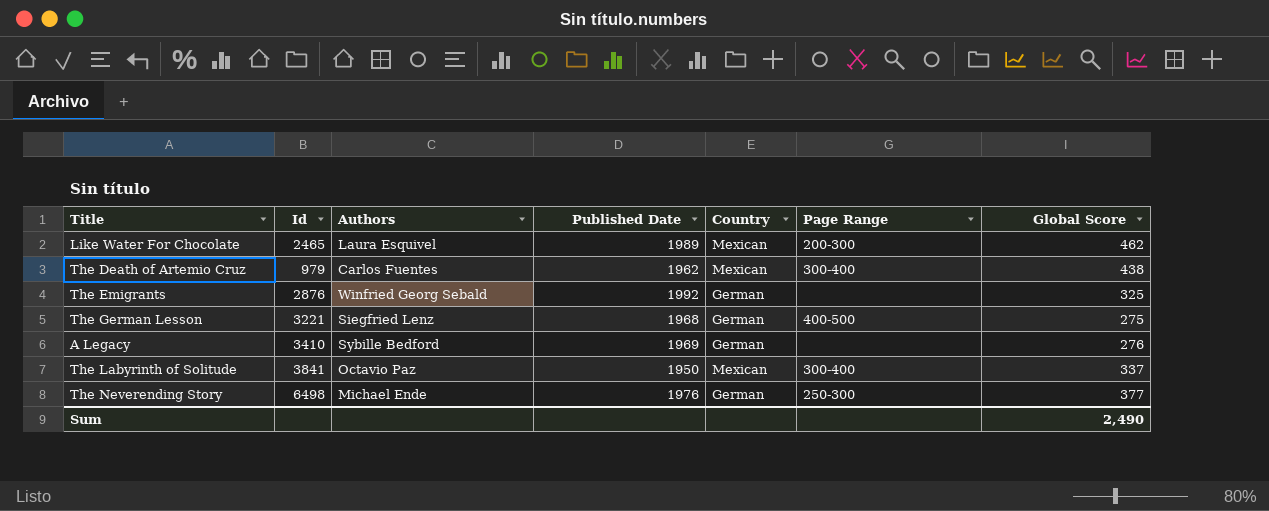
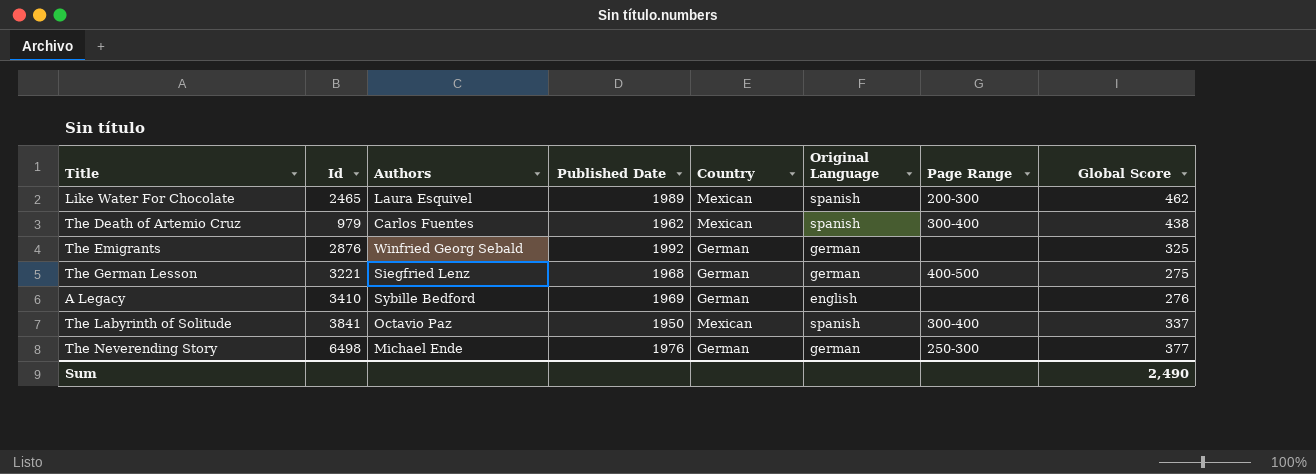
column Original Language | position: none -> 6

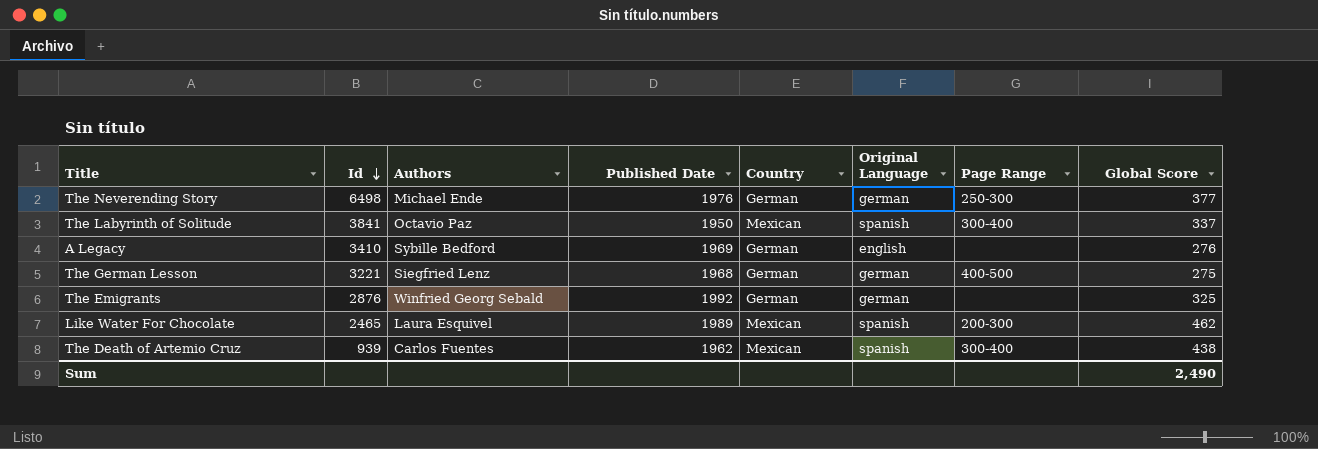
row order: none -> Id descending
The Death of Artemio Cruz | Id: 979 -> 939

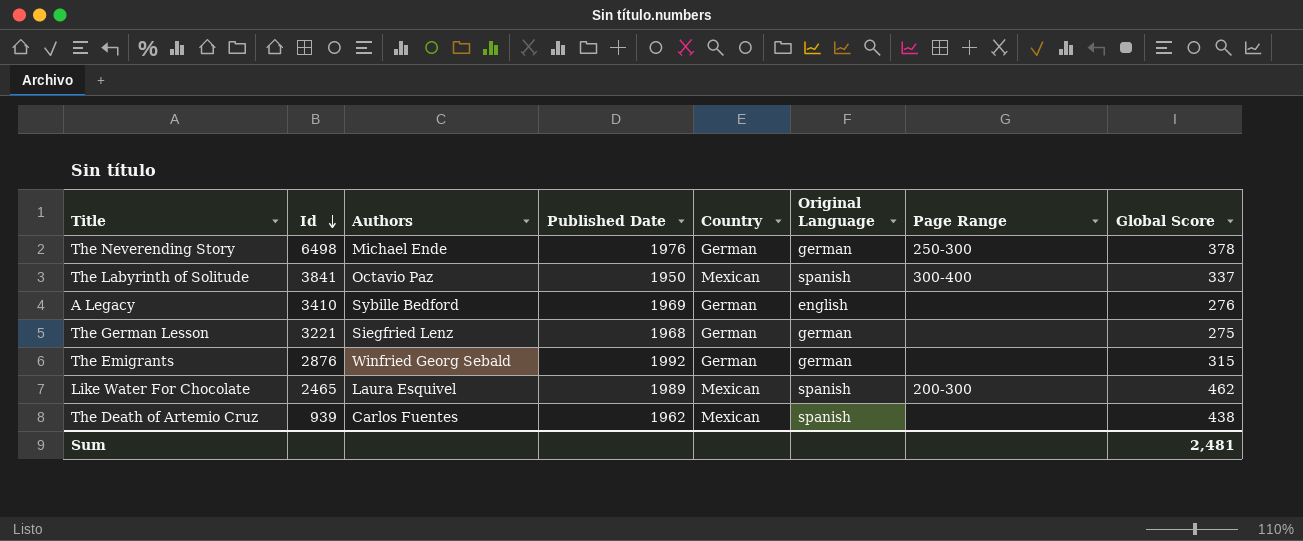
The Neverending Story | Global Score: 377 -> 378
The German Lesson | Page Range: 400-500 -> none
The Emigrants | Global Score: 325 -> 315
The Death of Artemio Cruz | Page Range: 300-400 -> none
Sum | Global Score: 2,490 -> 2,481

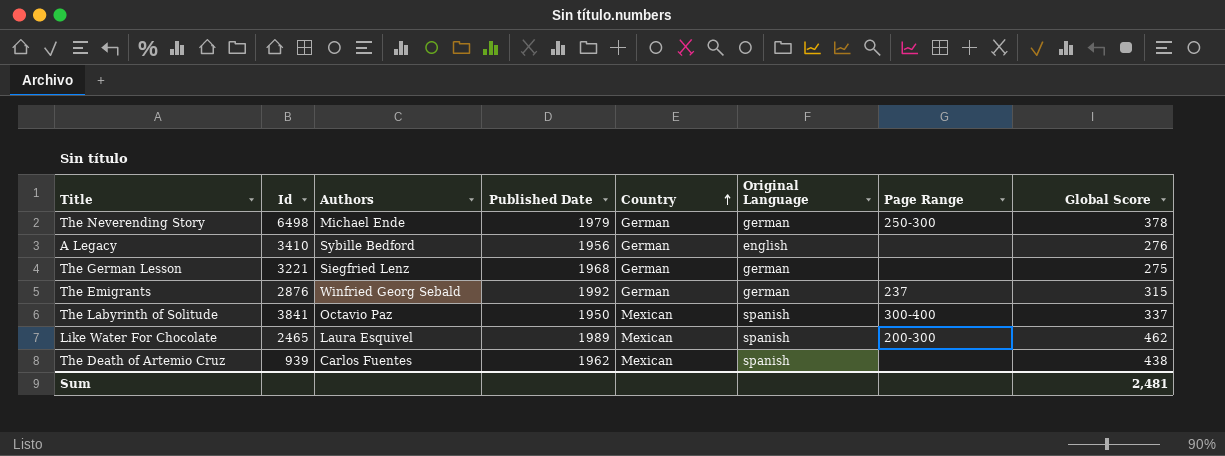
row order: Id descending -> Country ascending
The Neverending Story | Published Date: 1976 -> 1979
A Legacy | Published Date: 1969 -> 1956
The Emigrants | Page Range: none -> 237

